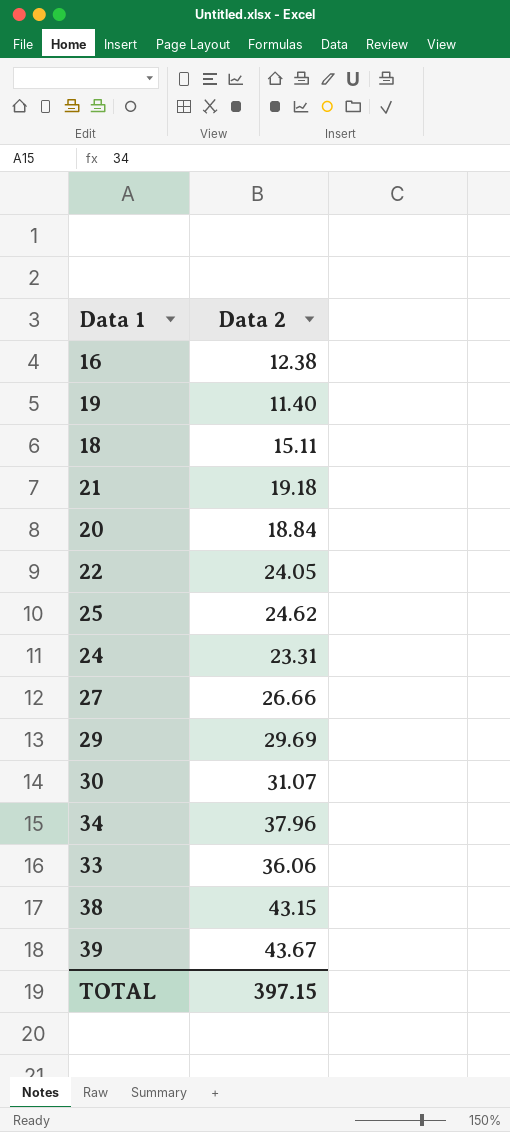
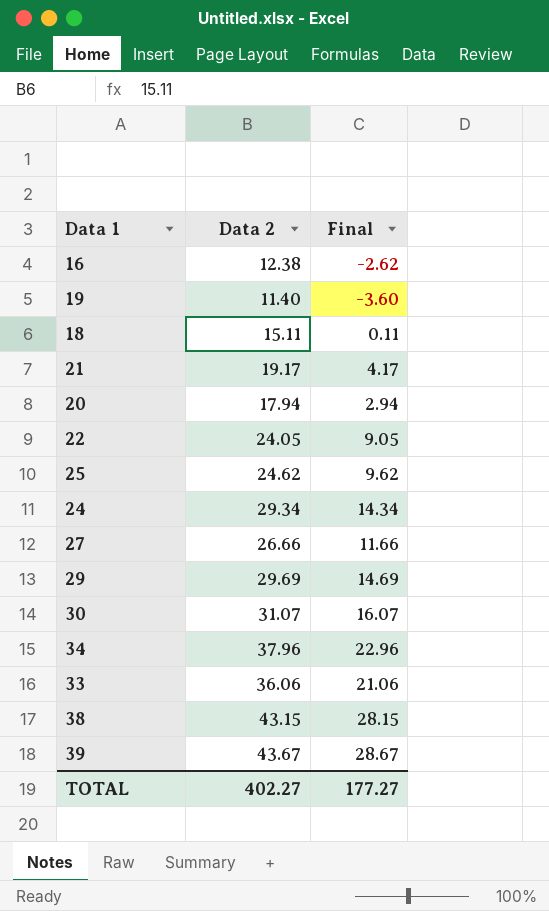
column Final | formula: none -> [Data 2] - 15
21 | Data 2: 19.18 -> 19.17
20 | Data 2: 18.84 -> 17.94
24 | Data 2: 23.31 -> 29.34
TOTAL | Data 2: 397.15 -> 402.27

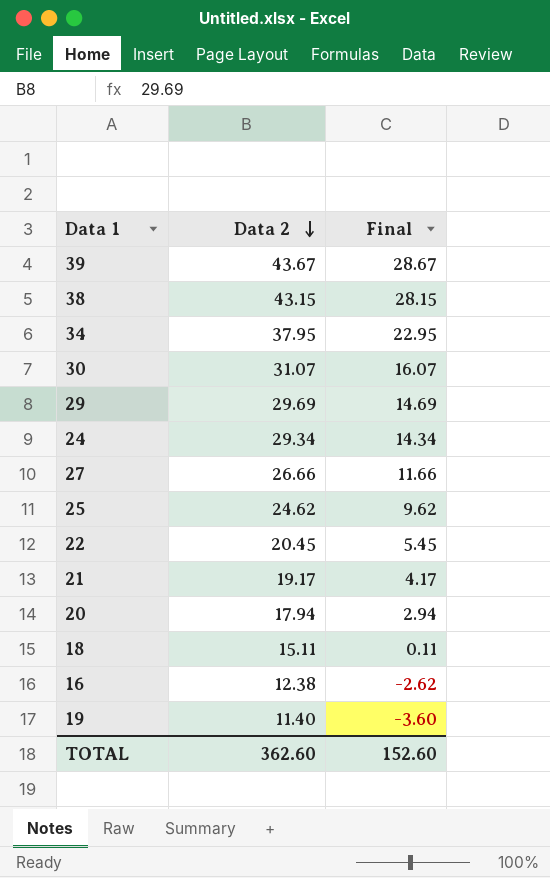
row order: none -> Data 2 descending
row 33: 36.06 | 21.06 -> none
34 | Data 2: 37.96 -> 37.95
34 | Final: 22.96 -> 22.95
22 | Data 2: 24.05 -> 20.45
22 | Final: 9.05 -> 5.45
TOTAL | Data 2: 402.27 -> 362.60
TOTAL | Final: 177.27 -> 152.60

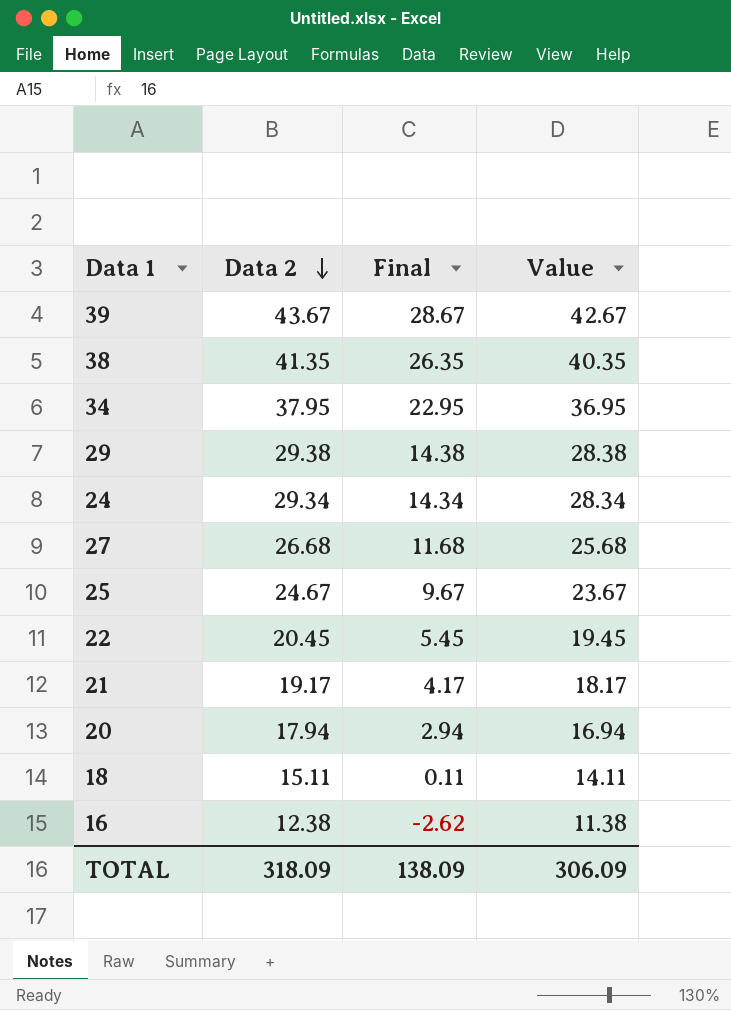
column Value | formula: none -> [Data 2] - 1
row 30: 31.07 | 16.07 -> none
row 19: 11.40 | -3.60 -> none
38 | Data 2: 43.15 -> 41.35
38 | Final: 28.15 -> 26.35
29 | Data 2: 29.69 -> 29.38
29 | Final: 14.69 -> 14.38
27 | Data 2: 26.66 -> 26.68
27 | Final: 11.66 -> 11.68
25 | Data 2: 24.62 -> 24.67
25 | Final: 9.62 -> 9.67
TOTAL | Data 2: 362.60 -> 318.09
TOTAL | Final: 152.60 -> 138.09

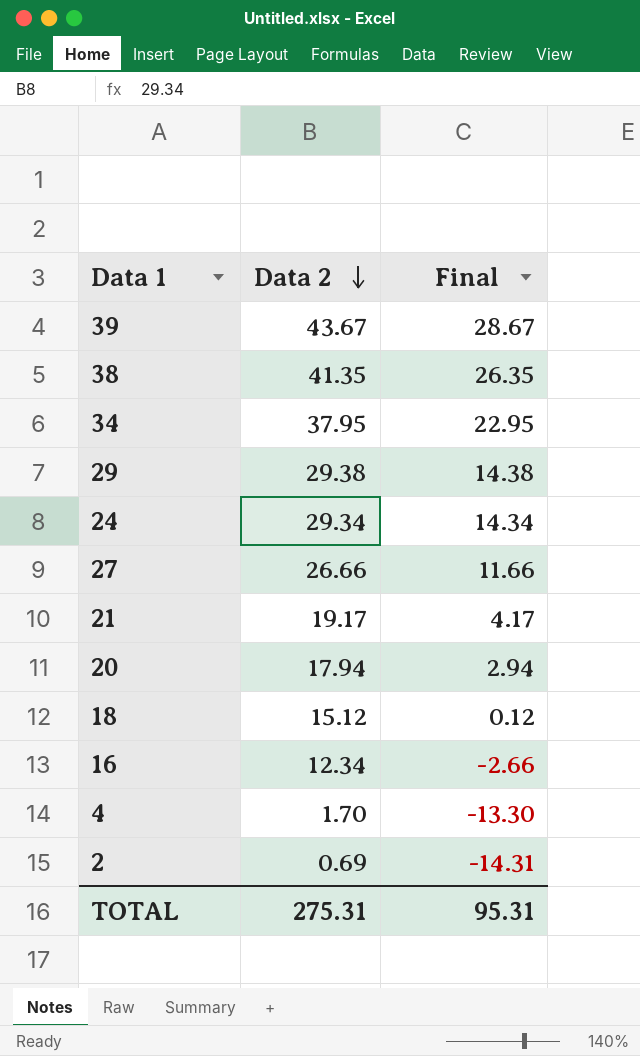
column Value | formula: [Data 2] - 1 -> none
row 25: 24.67 | 9.67 | 23.67 -> none
row 22: 20.45 | 5.45 | 19.45 -> none
27 | Data 2: 26.68 -> 26.66
27 | Final: 11.68 -> 11.66
18 | Data 2: 15.11 -> 15.12
18 | Final: 0.11 -> 0.12
16 | Data 2: 12.38 -> 12.34
16 | Final: -2.62 -> -2.66
row 4: none -> 1.70 | -13.30
row 2: none -> 0.69 | -14.31
TOTAL | Data 2: 318.09 -> 275.31
TOTAL | Final: 138.09 -> 95.31

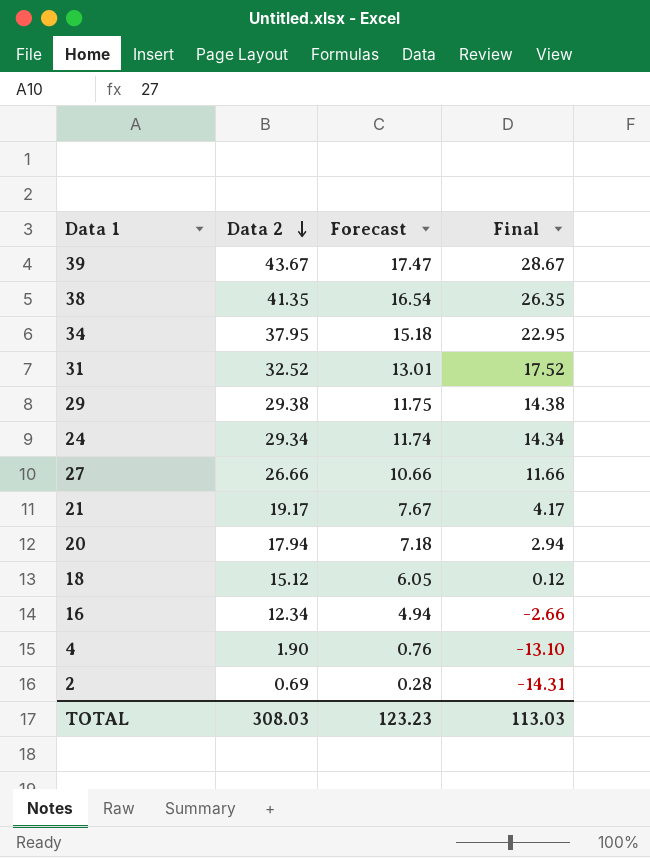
column Forecast | formula: none -> [Data 2] * 0.4
row 31: none -> 32.52 | 13.01 | 17.52
4 | Data 2: 1.70 -> 1.90
4 | Final: -13.30 -> -13.10
TOTAL | Data 2: 275.31 -> 308.03
TOTAL | Final: 95.31 -> 113.03

